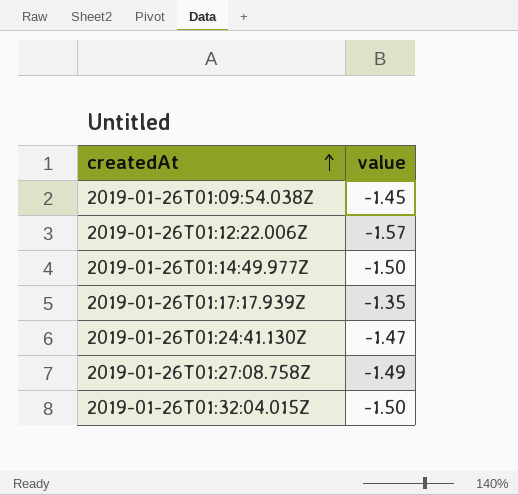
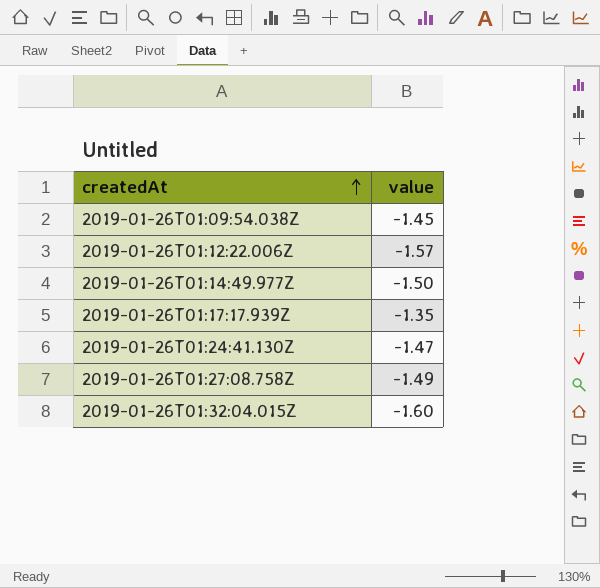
2019-01-26T01:32:04.015Z | value: -1.50 -> -1.60

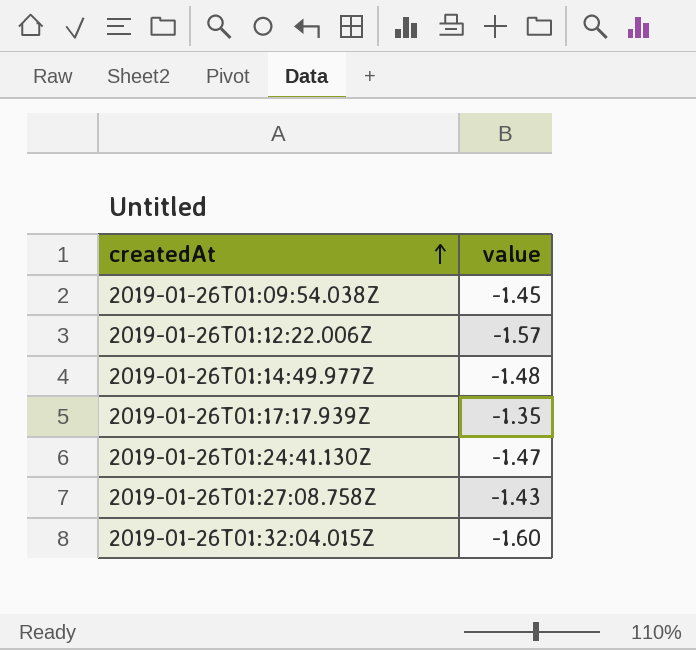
2019-01-26T01:14:49.977Z | value: -1.50 -> -1.48
2019-01-26T01:27:08.758Z | value: -1.49 -> -1.43

